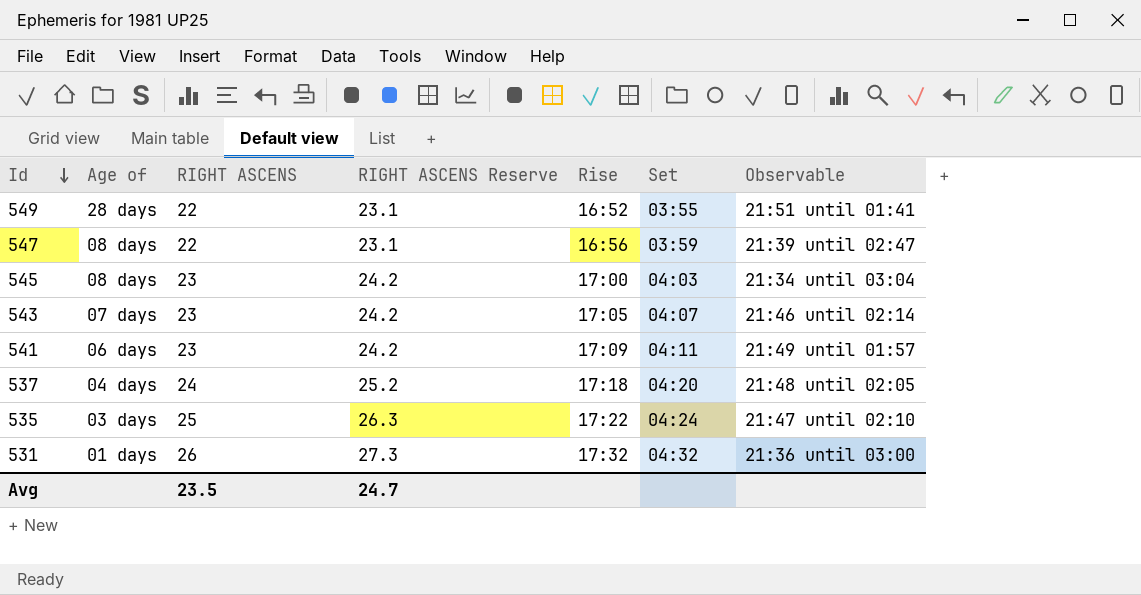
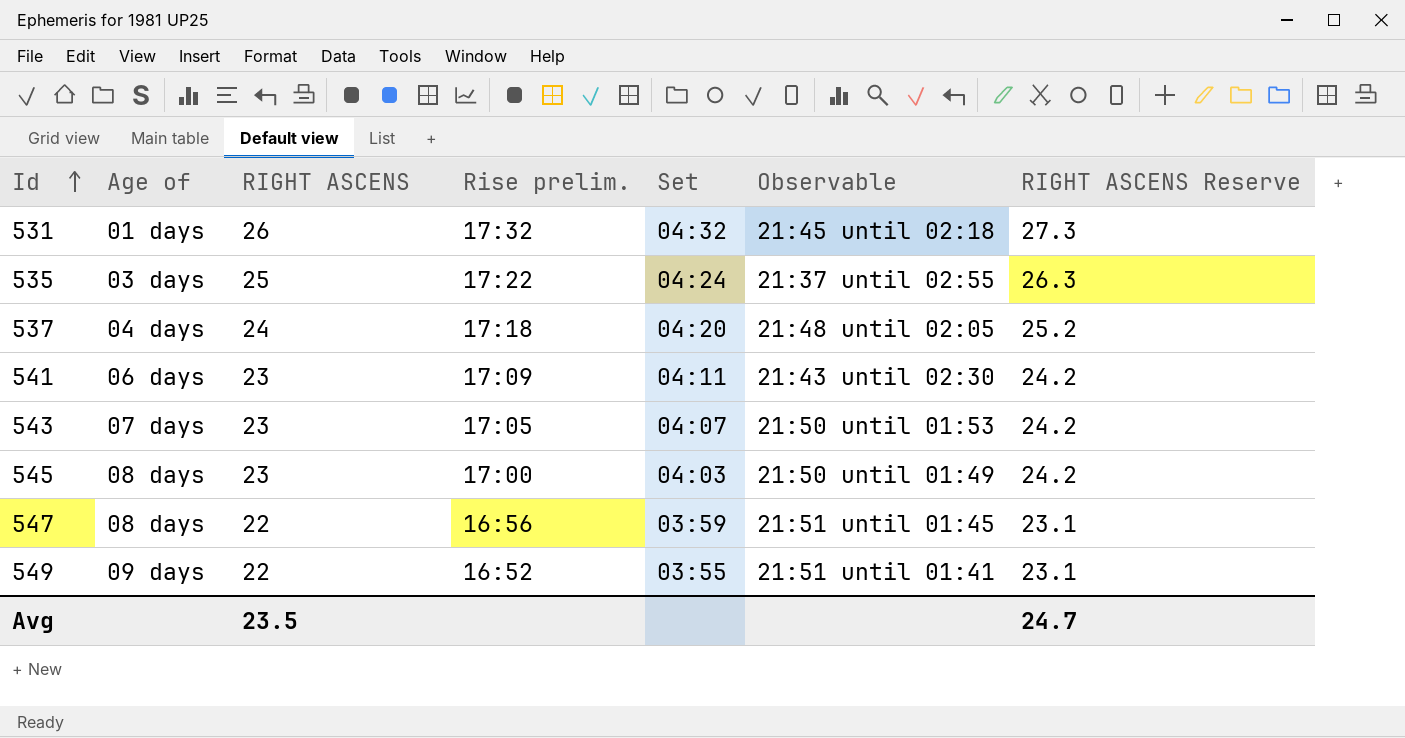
row order: Id descending -> Id ascending
column name: Rise -> Rise prelim.
column RIGHT ASCENS Reserve | position: 4 -> 7
531 | Observable: 21:36 until 03:00 -> 21:45 until 02:18
535 | Observable: 21:47 until 02:10 -> 21:37 until 02:55
541 | Observable: 21:49 until 01:57 -> 21:43 until 02:30
543 | Observable: 21:46 until 02:14 -> 21:50 until 01:53
545 | Observable: 21:34 until 03:04 -> 21:50 until 01:49
547 | Observable: 21:39 until 02:47 -> 21:51 until 01:45
549 | Age of: 28 days -> 09 days

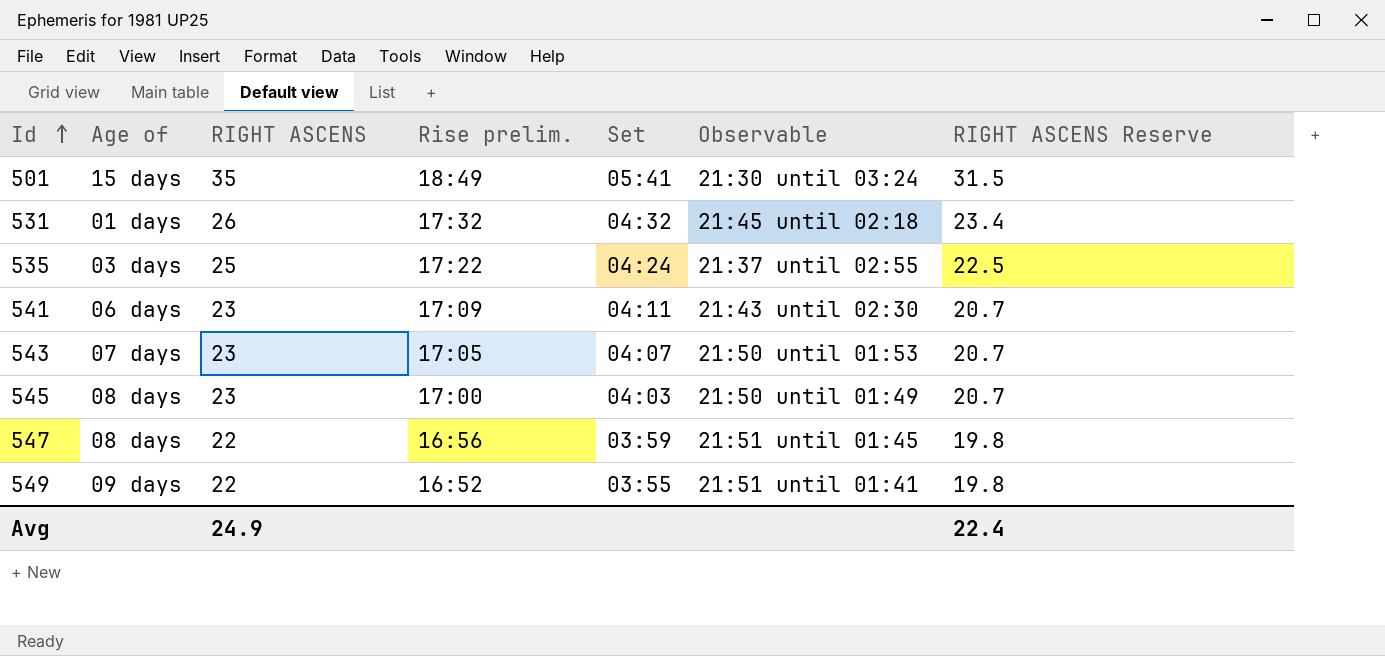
column RIGHT ASCENS Reserve | formula: [RIGHT ASCENS] * 1.05 -> [RIGHT ASCENS] * 0.9
row 537: 04 days | 24 | 17:18 | 04:20 | 21:48 until 02:05 | 25.2 -> none
row 501: none -> 15 days | 35 | 18:49 | 05:41 | 21:30 until 03:24 | 31.5
Avg | RIGHT ASCENS: 23.5 -> 24.9
Avg | RIGHT ASCENS Reserve: 24.7 -> 22.4

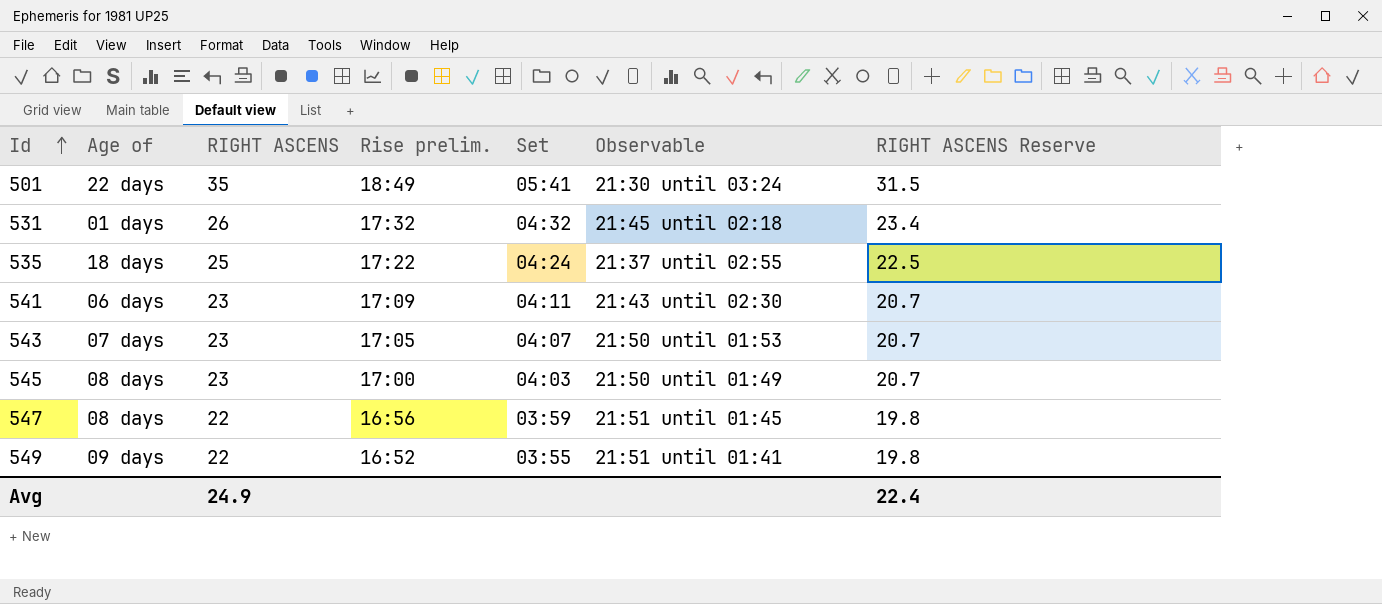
501 | Age of: 15 days -> 22 days
535 | Age of: 03 days -> 18 days

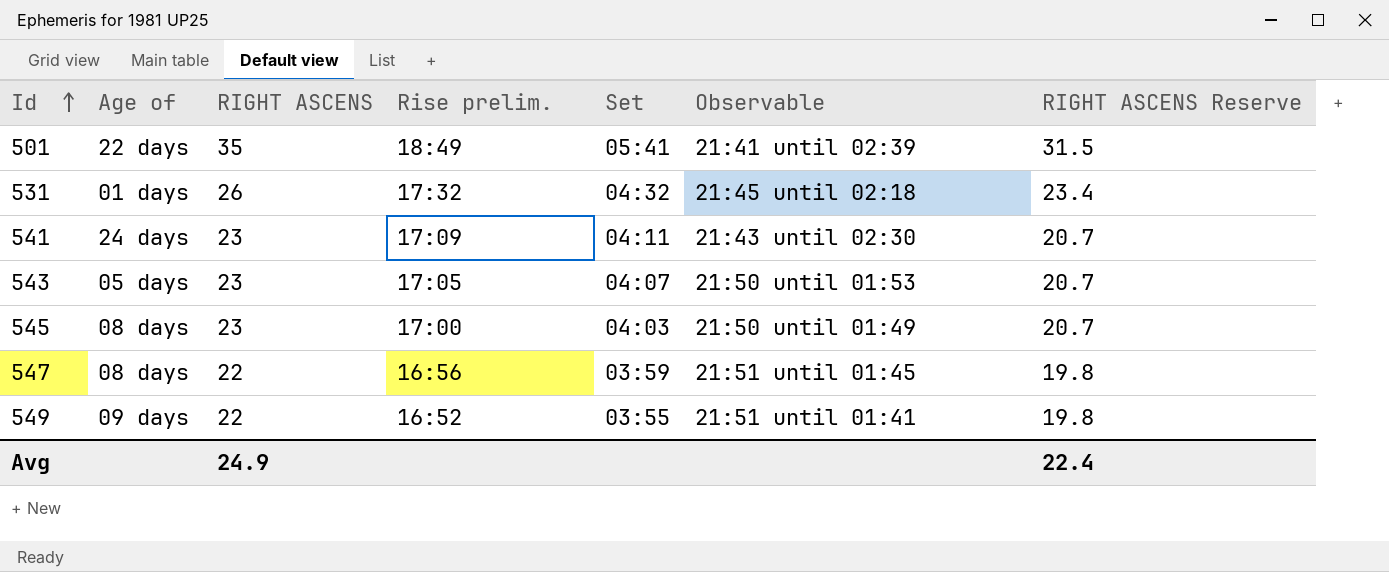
row 535: 18 days | 25 | 17:22 | 04:24 | 21:37 until 02:55 | 22.5 -> none
501 | Observable: 21:30 until 03:24 -> 21:41 until 02:39
541 | Age of: 06 days -> 24 days
543 | Age of: 07 days -> 05 days

